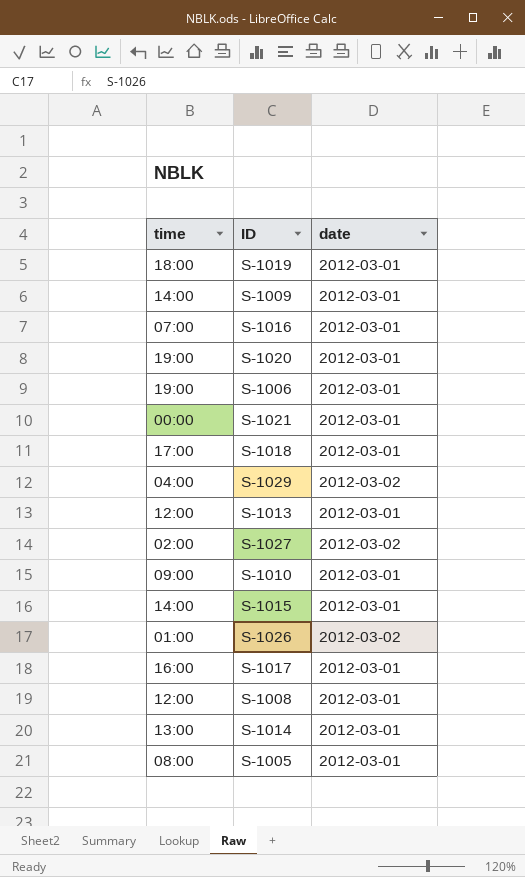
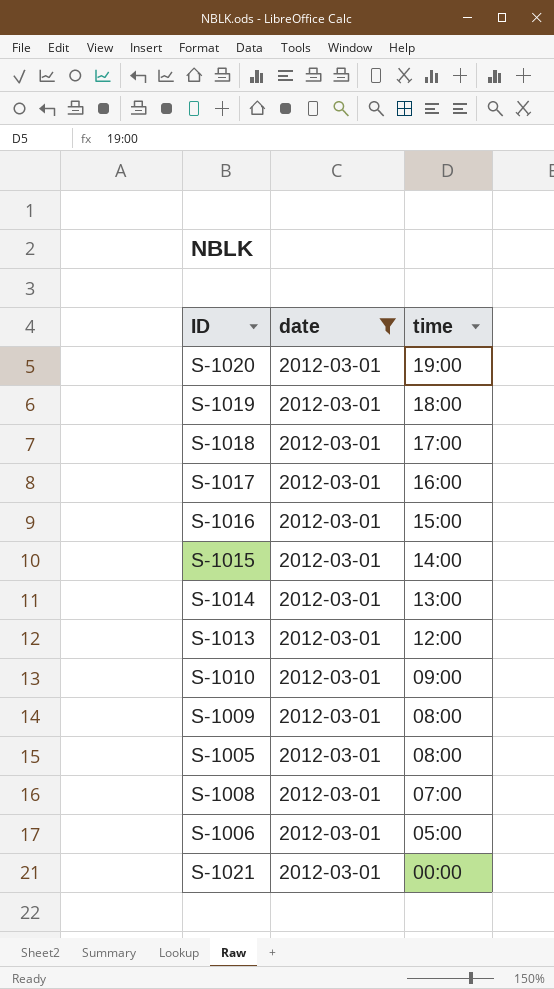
filter: none -> date = 2012-03-01
row order: none -> time descending
column time | position: 1 -> 3
S-1016 | time: 07:00 -> 15:00
S-1009 | time: 14:00 -> 08:00
S-1008 | time: 12:00 -> 07:00
S-1006 | time: 19:00 -> 05:00

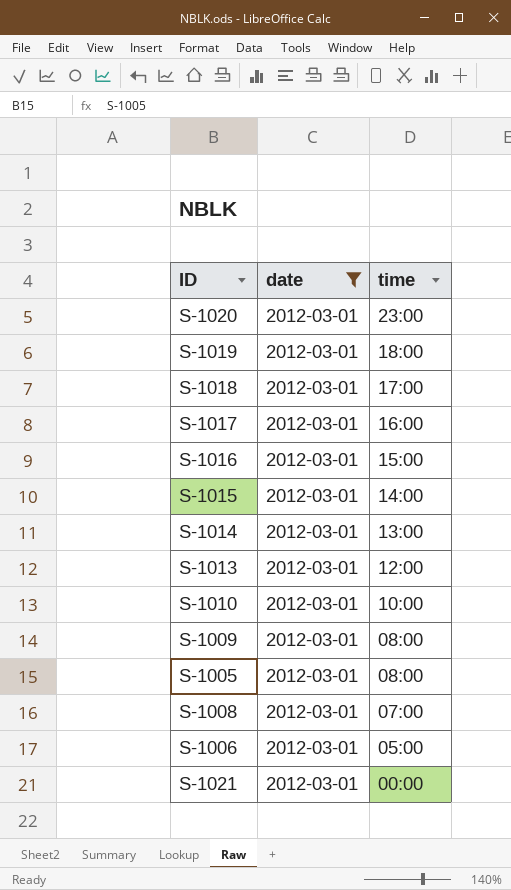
S-1020 | time: 19:00 -> 23:00
S-1010 | time: 09:00 -> 10:00

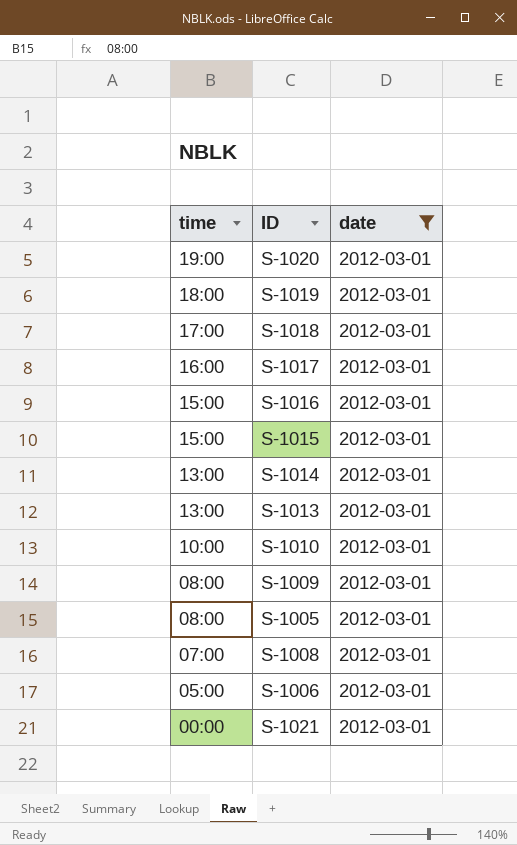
column time | position: 3 -> 1
S-1020 | time: 23:00 -> 19:00
S-1015 | time: 14:00 -> 15:00
S-1013 | time: 12:00 -> 13:00

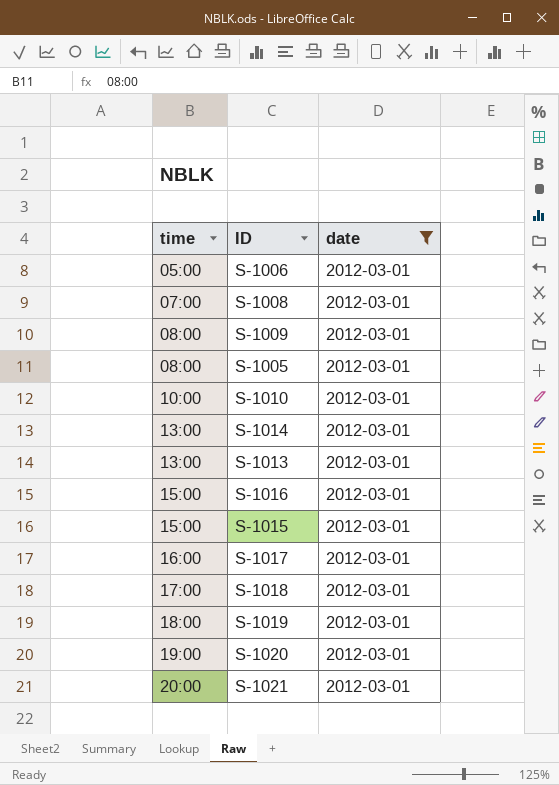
row order: time descending -> time ascending
S-1021 | time: 00:00 -> 20:00

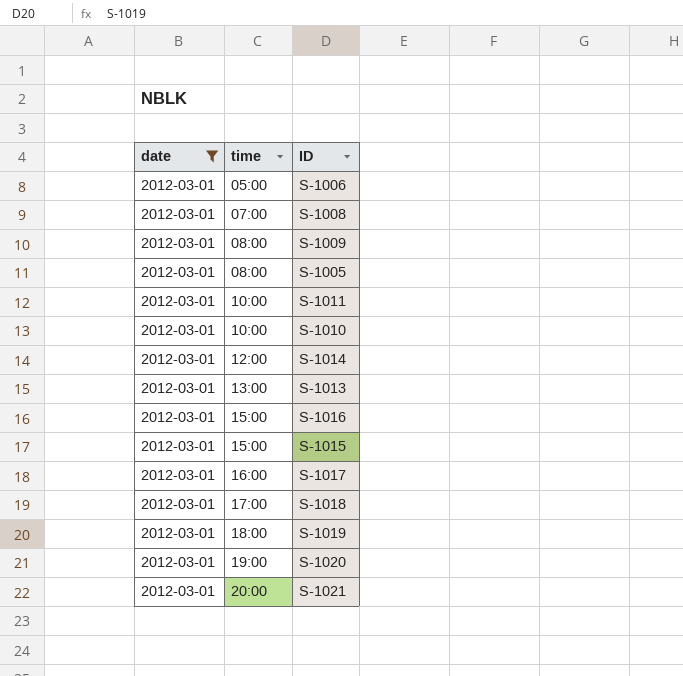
column date | position: 3 -> 1
row S-1011: none -> 2012-03-01 | 10:00
S-1014 | time: 13:00 -> 12:00

